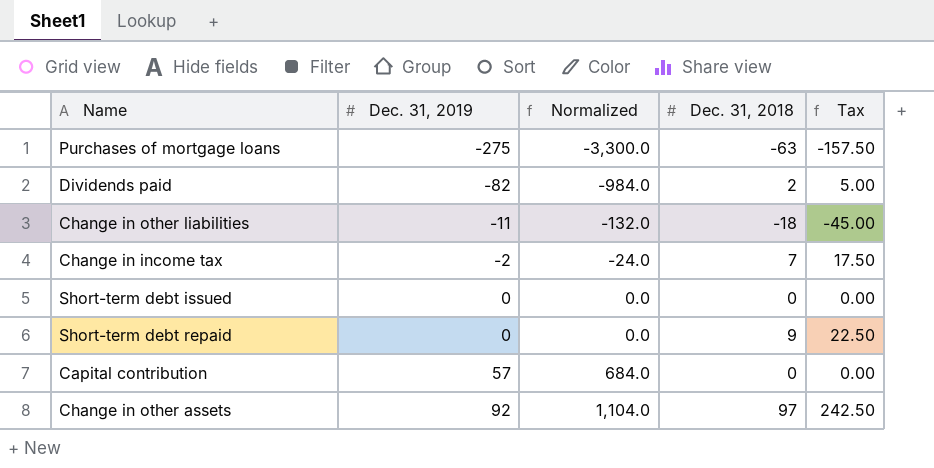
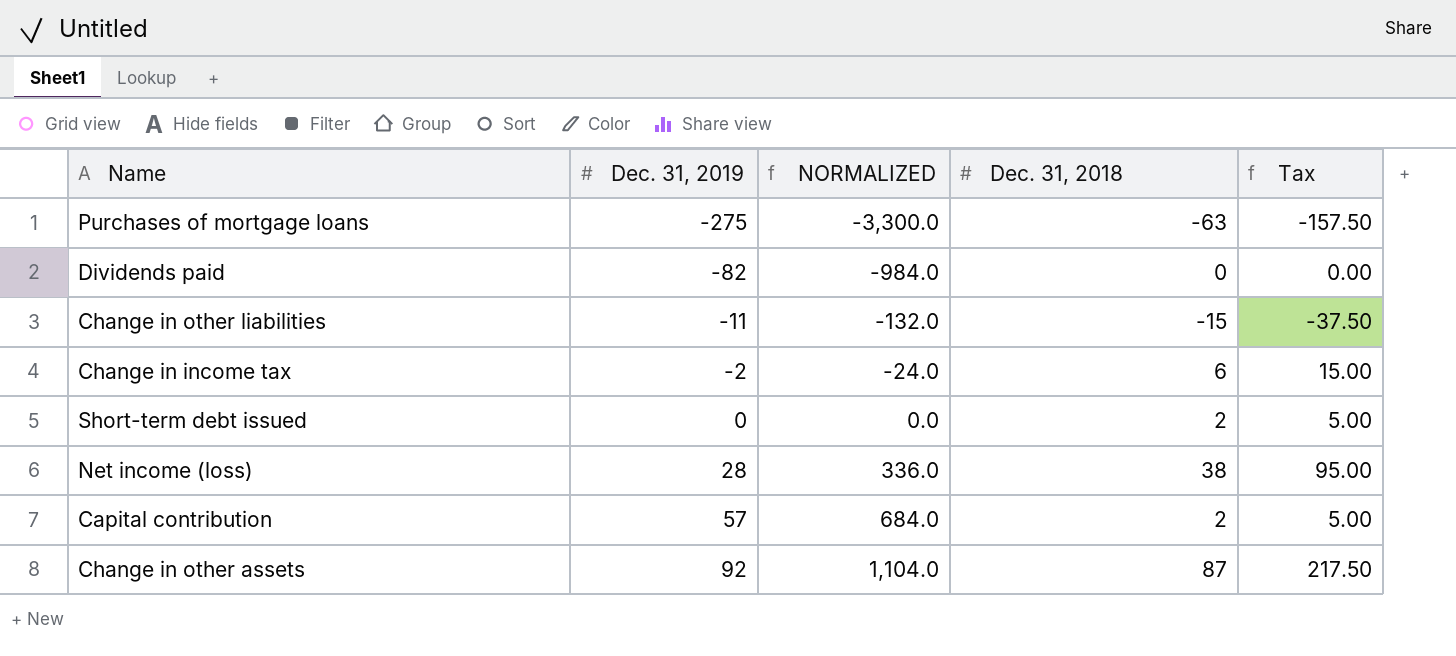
column name: Normalized -> NORMALIZED
row Short-term debt repaid: 0 | 0.0 | 9 | 22.50 -> none
Dividends paid | Dec. 31, 2018: 2 -> 0
Dividends paid | Tax: 5.00 -> 0.00
Change in other liabilities | Dec. 31, 2018: -18 -> -15
Change in other liabilities | Tax: -45.00 -> -37.50
Change in income tax | Dec. 31, 2018: 7 -> 6
Change in income tax | Tax: 17.50 -> 15.00
Short-term debt issued | Dec. 31, 2018: 0 -> 2
Short-term debt issued | Tax: 0.00 -> 5.00
row Net income (loss): none -> 28 | 336.0 | 38 | 95.00
Capital contribution | Dec. 31, 2018: 0 -> 2
Capital contribution | Tax: 0.00 -> 5.00
Change in other assets | Dec. 31, 2018: 97 -> 87
Change in other assets | Tax: 242.50 -> 217.50

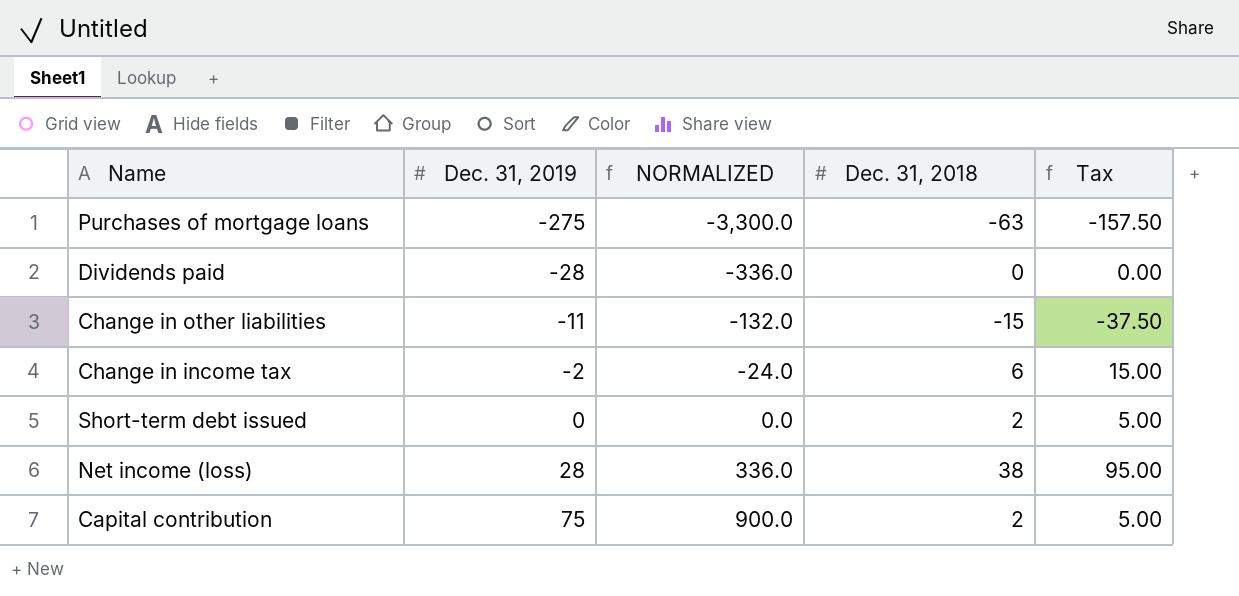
row Change in other assets: 92 | 1,104.0 | 87 | 217.50 -> none
Dividends paid | Dec. 31, 2019: -82 -> -28
Dividends paid | NORMALIZED: -984.0 -> -336.0
Capital contribution | Dec. 31, 2019: 57 -> 75
Capital contribution | NORMALIZED: 684.0 -> 900.0

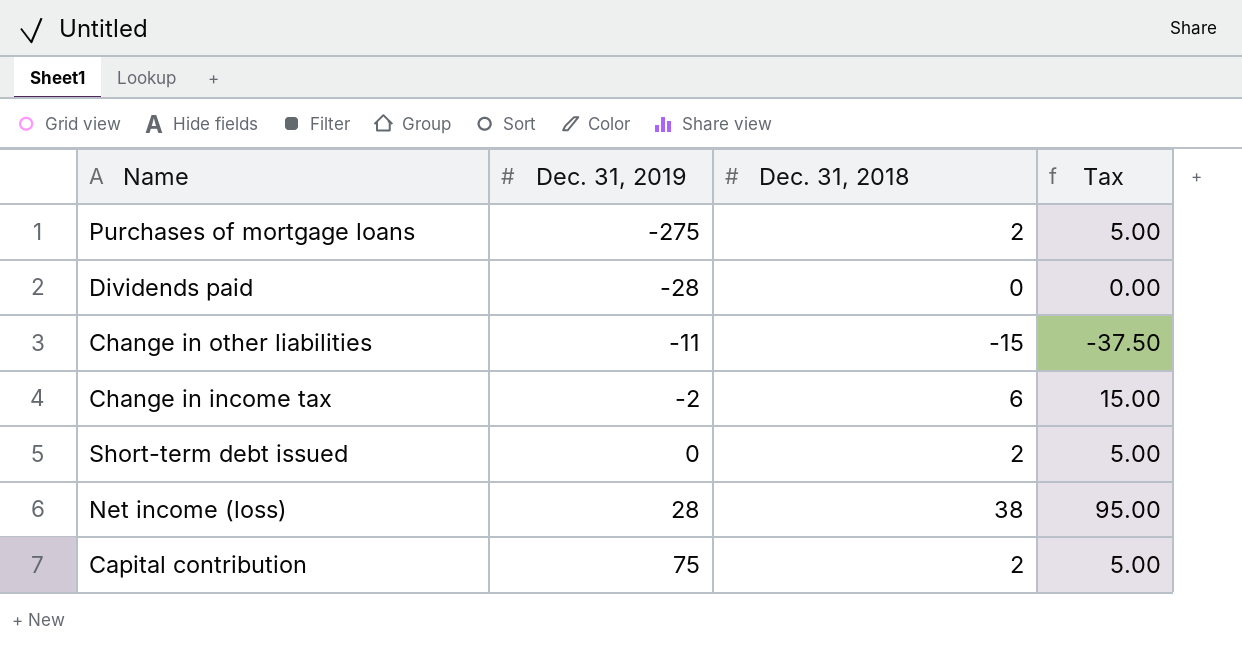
column NORMALIZED | formula: [Dec. 31, 2019] * 12 -> none
Purchases of mortgage loans | Dec. 31, 2018: -63 -> 2
Purchases of mortgage loans | Tax: -157.50 -> 5.00

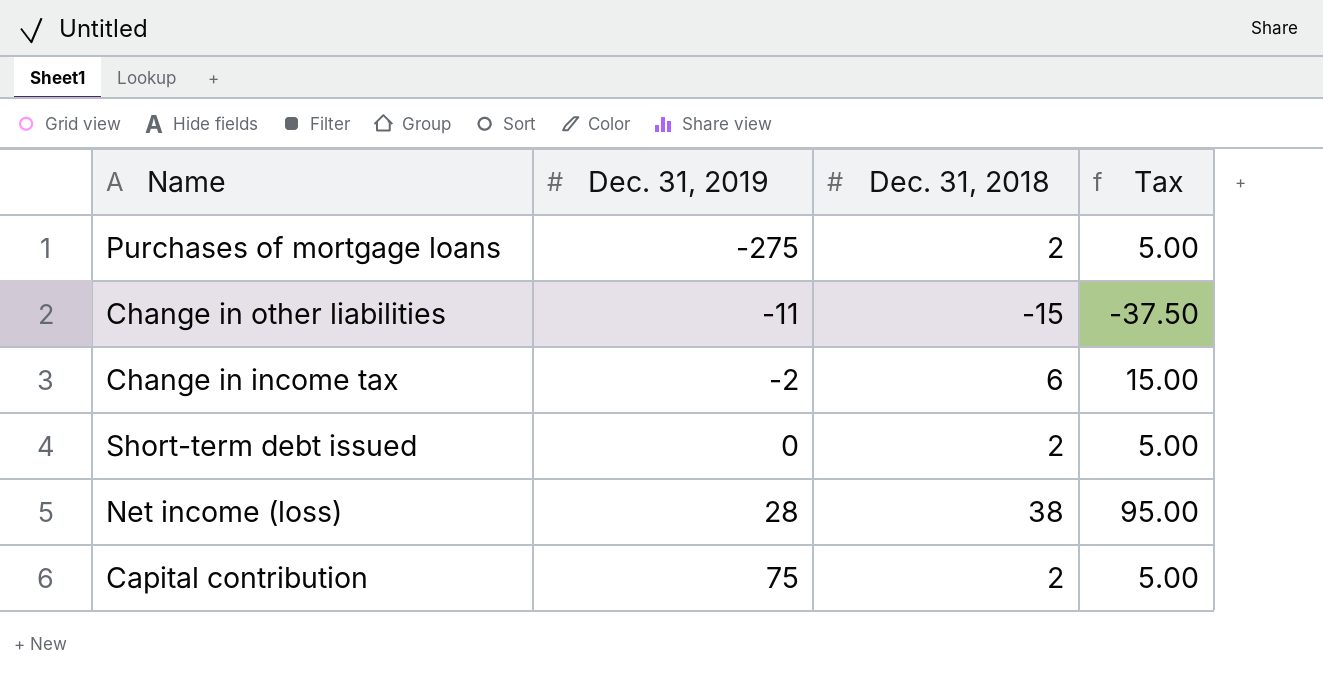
row Dividends paid: -28 | 0 | 0.00 -> none

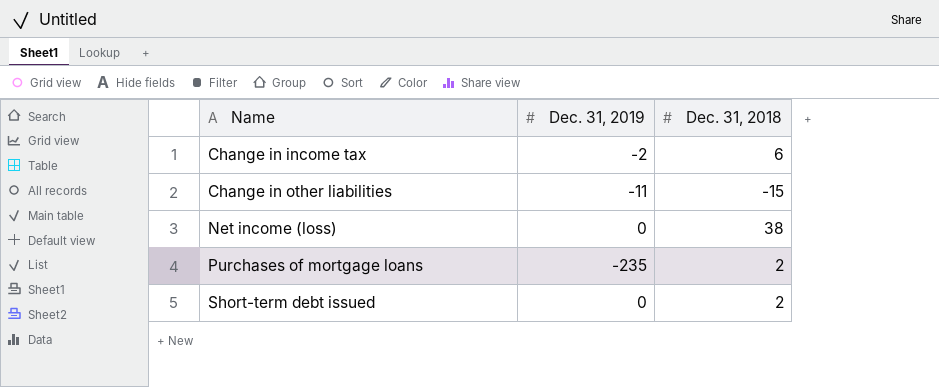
row order: Dec. 31, 2019 ascending -> Name ascending
column Tax | formula: [Dec. 31, 2018] * 2.5 -> none
row Capital contribution: 75 | 2 | 5.00 -> none
Net income (loss) | Dec. 31, 2019: 28 -> 0
Purchases of mortgage loans | Dec. 31, 2019: -275 -> -235

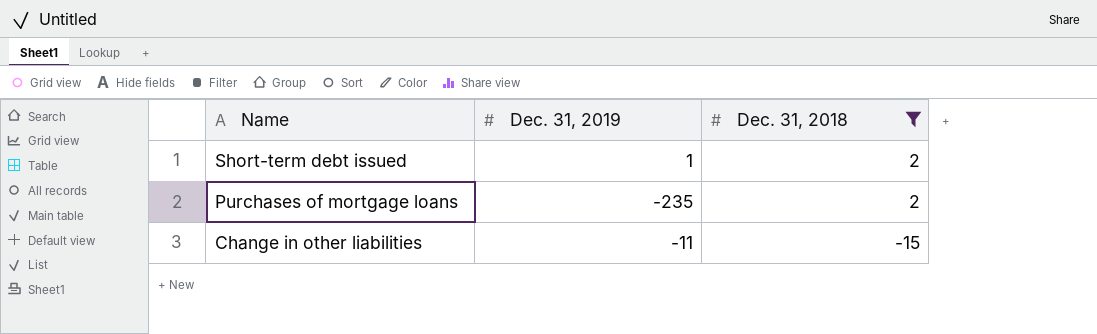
filter: none -> Dec. 31, 2018 <= 2
row order: Name ascending -> Name descending
Short-term debt issued | Dec. 31, 2019: 0 -> 1

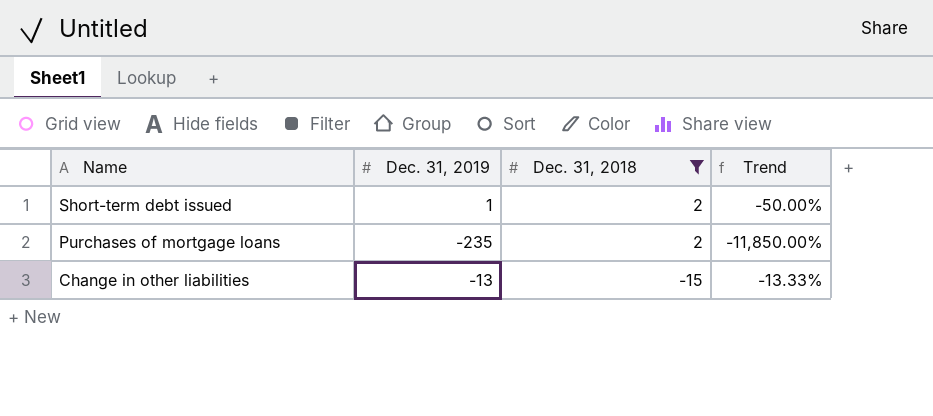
column Trend | formula: none -> ([Dec. 31, 2019] - [Dec. 31, 2018]) / [Dec. 31, 2018]
Change in other liabilities | Dec. 31, 2019: -11 -> -13

